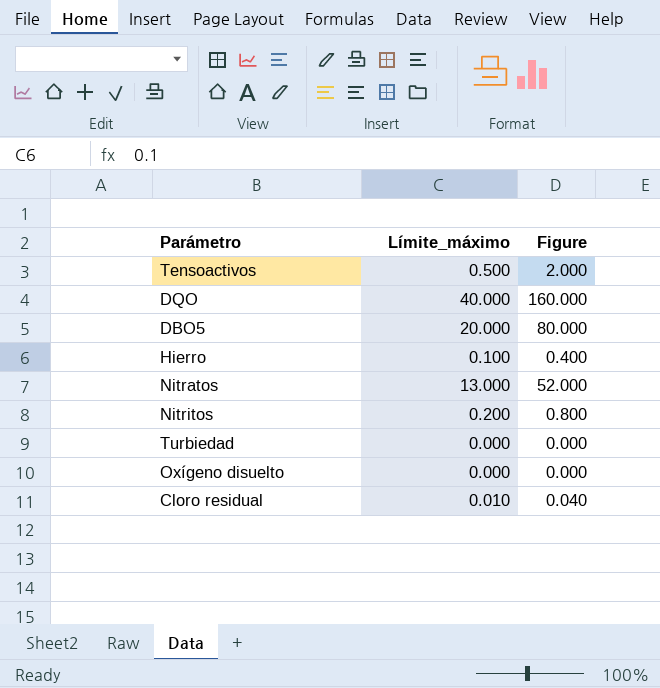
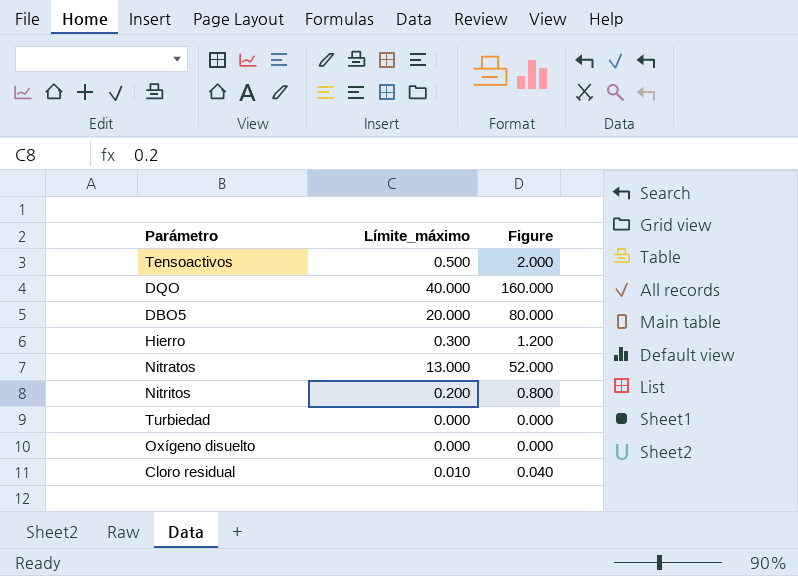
Hierro | Límite_máximo: 0.100 -> 0.300
Hierro | Figure: 0.400 -> 1.200

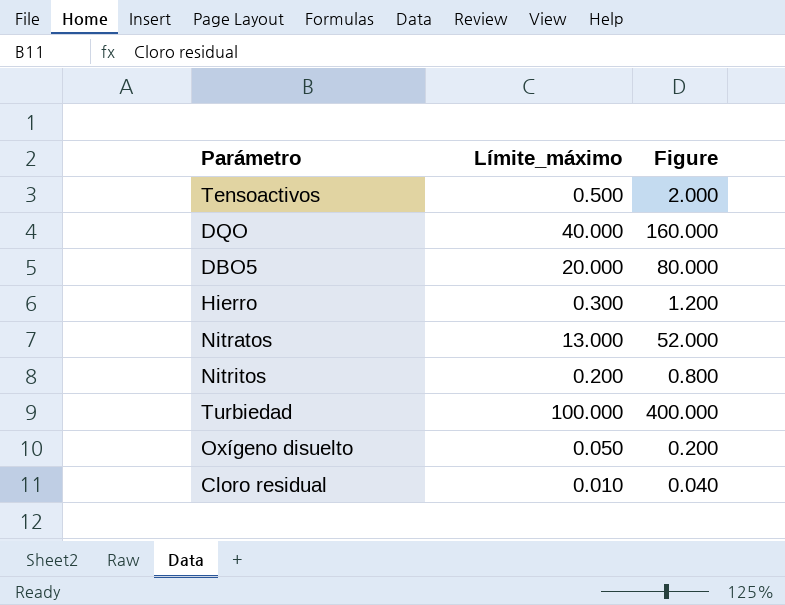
Turbiedad | Límite_máximo: 0.000 -> 100.000
Turbiedad | Figure: 0.000 -> 400.000
Oxígeno disuelto | Límite_máximo: 0.000 -> 0.050
Oxígeno disuelto | Figure: 0.000 -> 0.200

